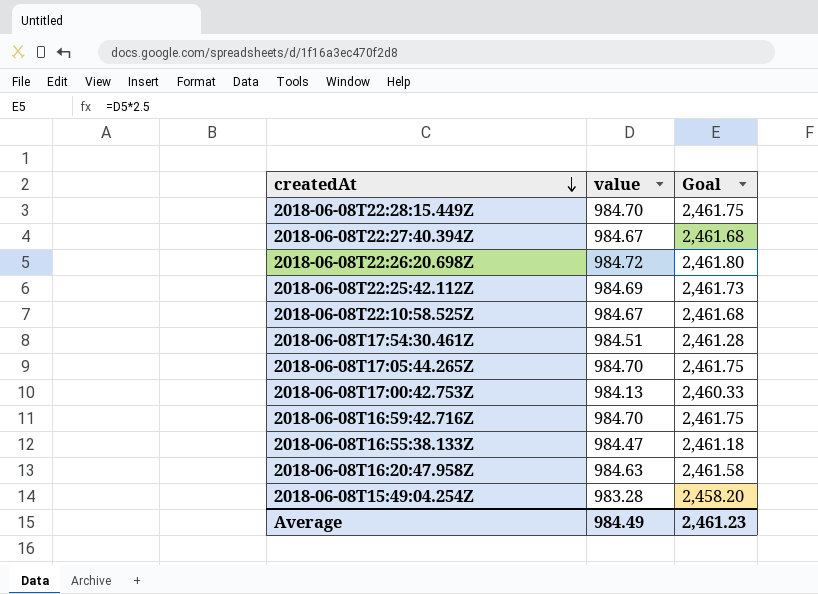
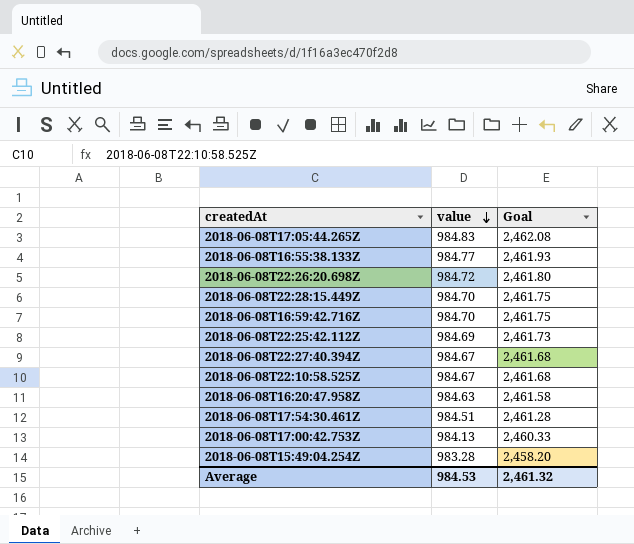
row order: createdAt descending -> value descending
2018-06-08T17:05:44.265Z | value: 984.70 -> 984.83
2018-06-08T17:05:44.265Z | Goal: 2,461.75 -> 2,462.08
2018-06-08T16:55:38.133Z | value: 984.47 -> 984.77
2018-06-08T16:55:38.133Z | Goal: 2,461.18 -> 2,461.93
Average | value: 984.49 -> 984.53
Average | Goal: 2,461.23 -> 2,461.32

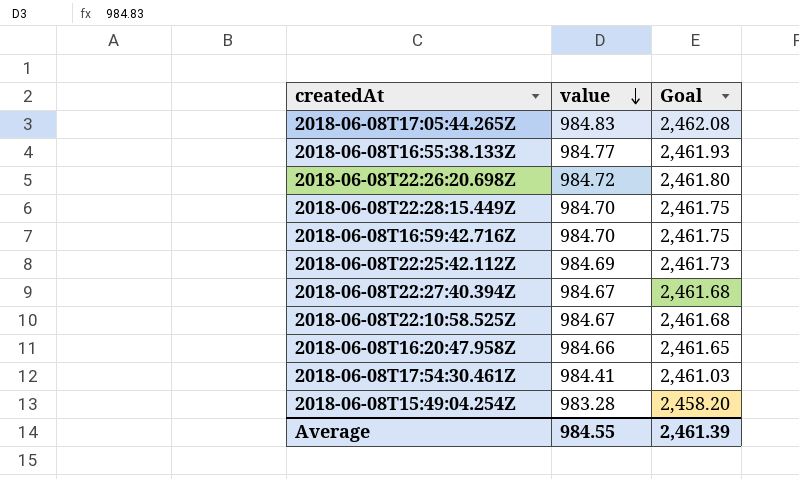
row 2018-06-08T17:00:42.753Z: 984.13 | 2,460.33 -> none
2018-06-08T16:20:47.958Z | value: 984.63 -> 984.66
2018-06-08T16:20:47.958Z | Goal: 2,461.58 -> 2,461.65
2018-06-08T17:54:30.461Z | value: 984.51 -> 984.41
2018-06-08T17:54:30.461Z | Goal: 2,461.28 -> 2,461.03
Average | value: 984.53 -> 984.55
Average | Goal: 2,461.32 -> 2,461.39

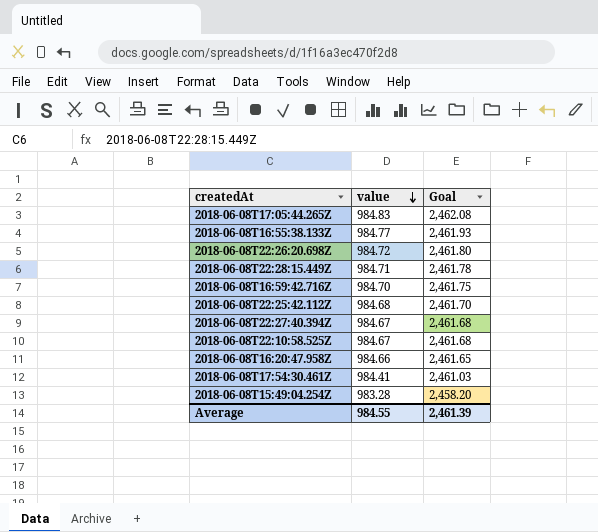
2018-06-08T22:28:15.449Z | value: 984.70 -> 984.71
2018-06-08T22:28:15.449Z | Goal: 2,461.75 -> 2,461.78
2018-06-08T22:25:42.112Z | value: 984.69 -> 984.68
2018-06-08T22:25:42.112Z | Goal: 2,461.73 -> 2,461.70

